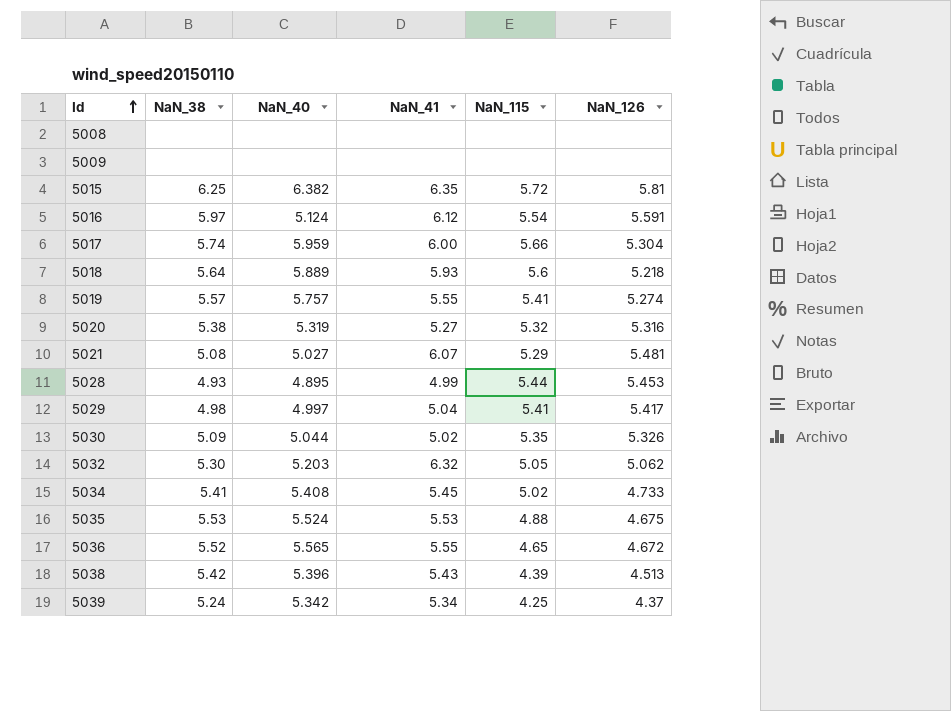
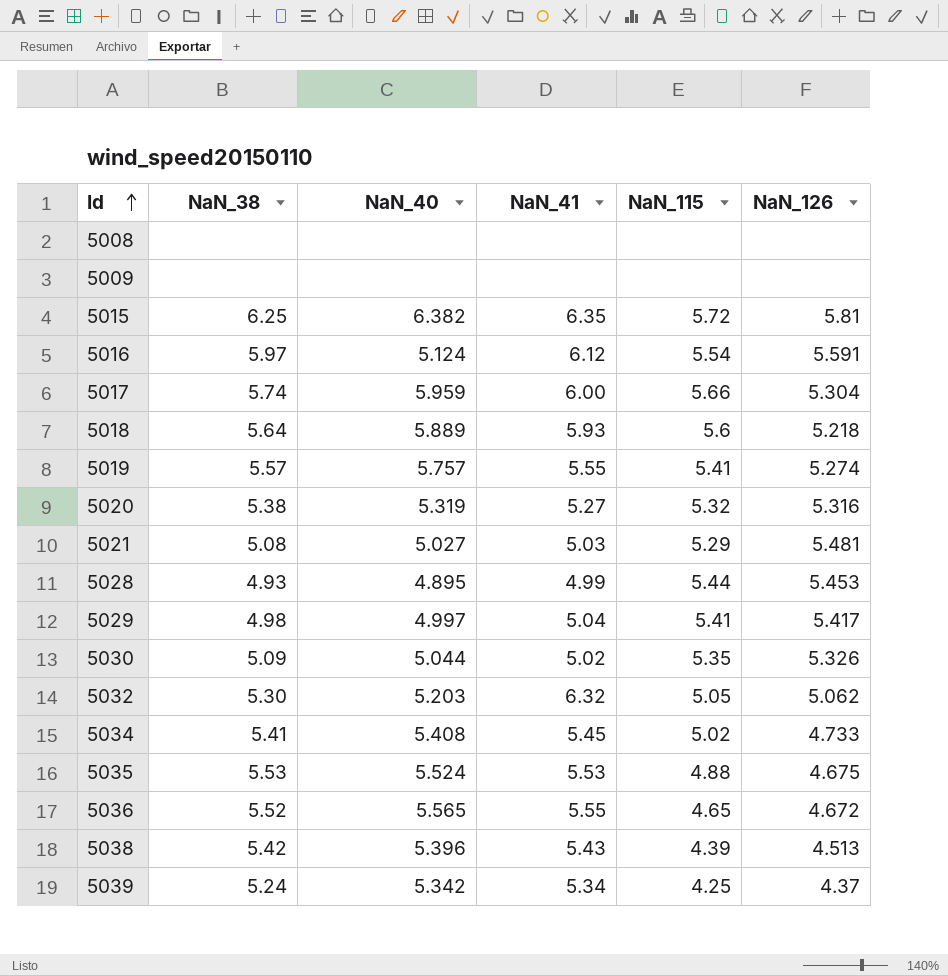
5021 | NaN_41: 6.07 -> 5.03

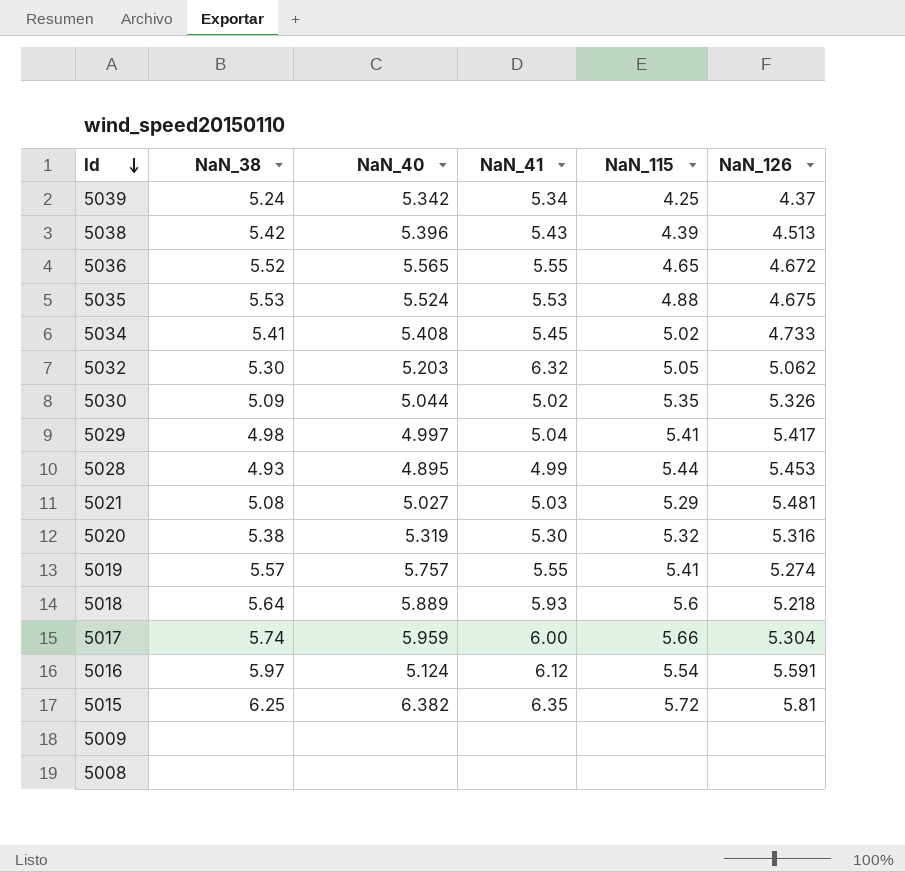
row order: Id ascending -> Id descending
5020 | NaN_41: 5.27 -> 5.30

